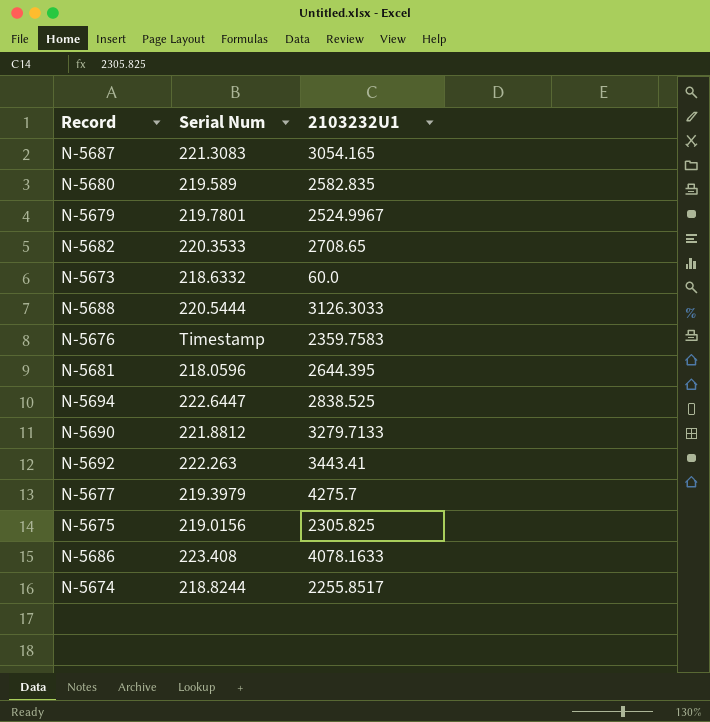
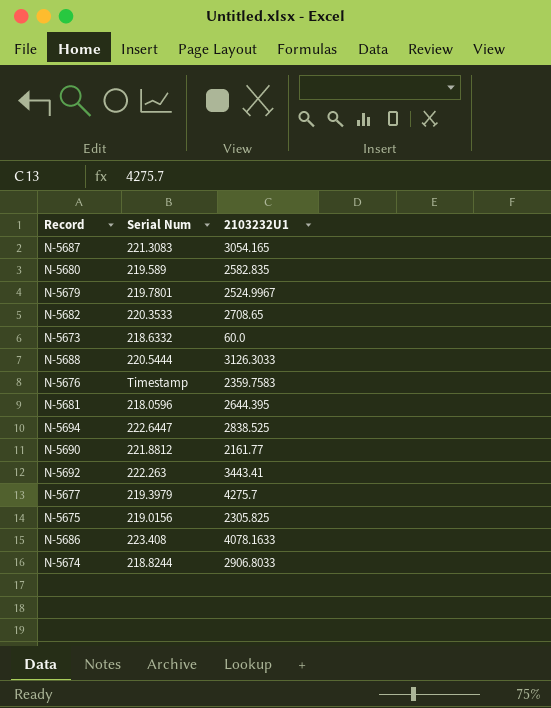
N-5690 | 2103232U1: 3279.7133 -> 2161.77
N-5674 | 2103232U1: 2255.8517 -> 2906.8033

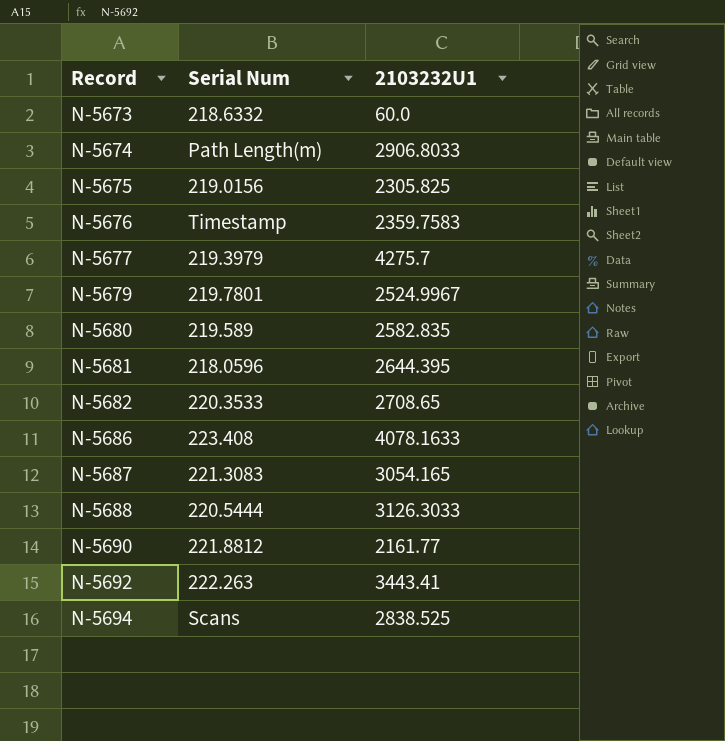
row order: none -> Record ascending
N-5674 | Serial Num: 218.8244 -> Path Length(m)
N-5694 | Serial Num: 222.6447 -> Scans

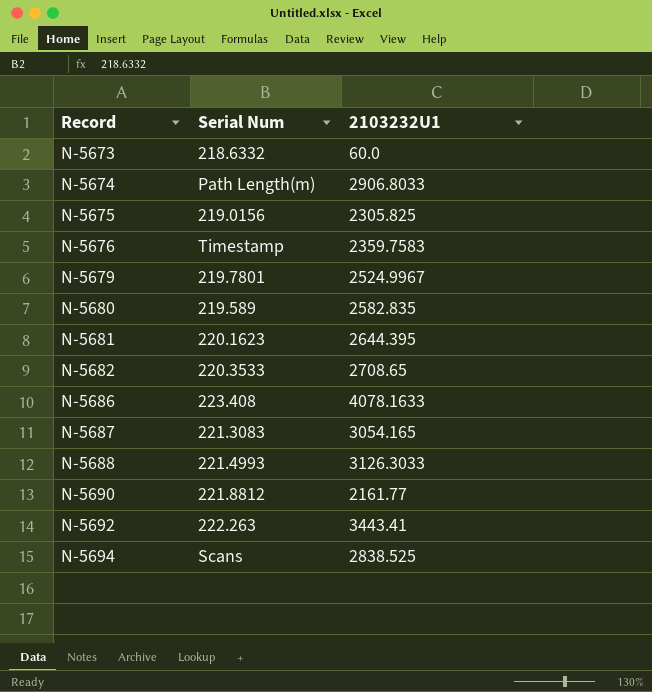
row N-5677: 219.3979 | 4275.7 -> none
N-5681 | Serial Num: 218.0596 -> 220.1623
N-5688 | Serial Num: 220.5444 -> 221.4993

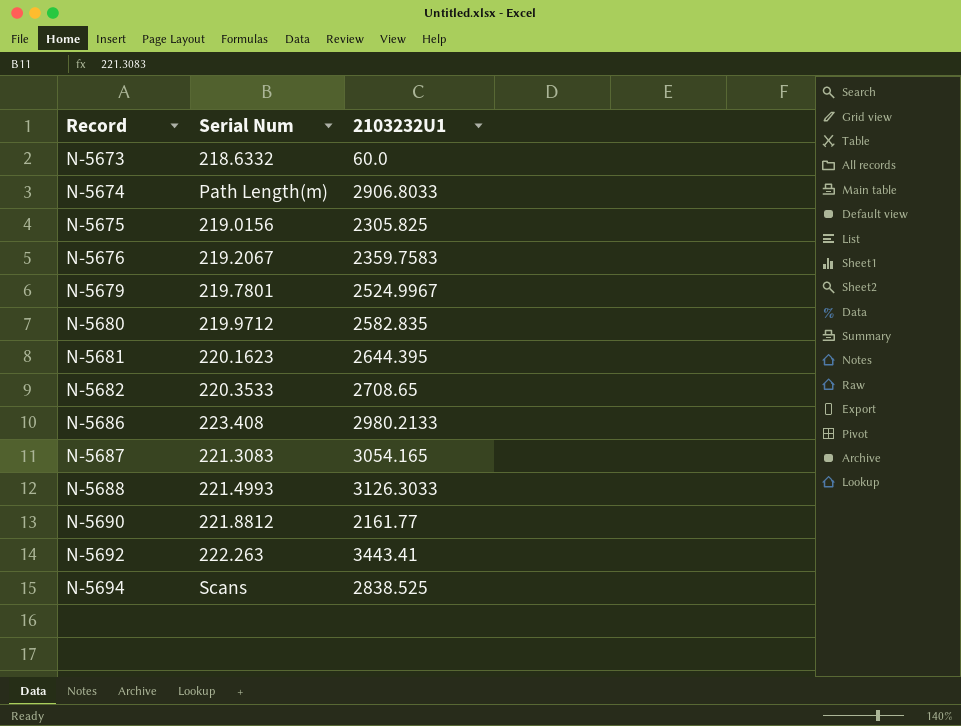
N-5676 | Serial Num: Timestamp -> 219.2067
N-5680 | Serial Num: 219.589 -> 219.9712
N-5686 | 2103232U1: 4078.1633 -> 2980.2133

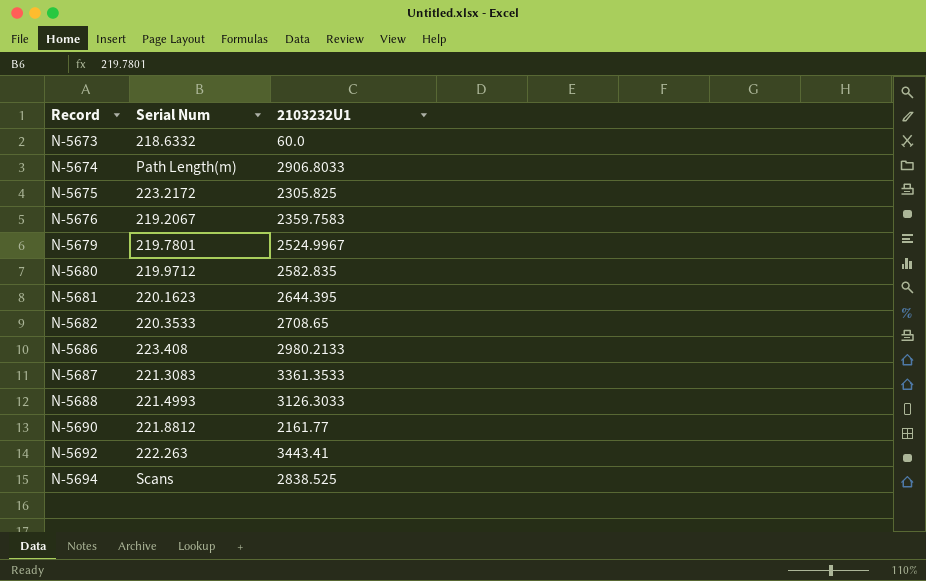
N-5675 | Serial Num: 219.0156 -> 223.2172
N-5687 | 2103232U1: 3054.165 -> 3361.3533

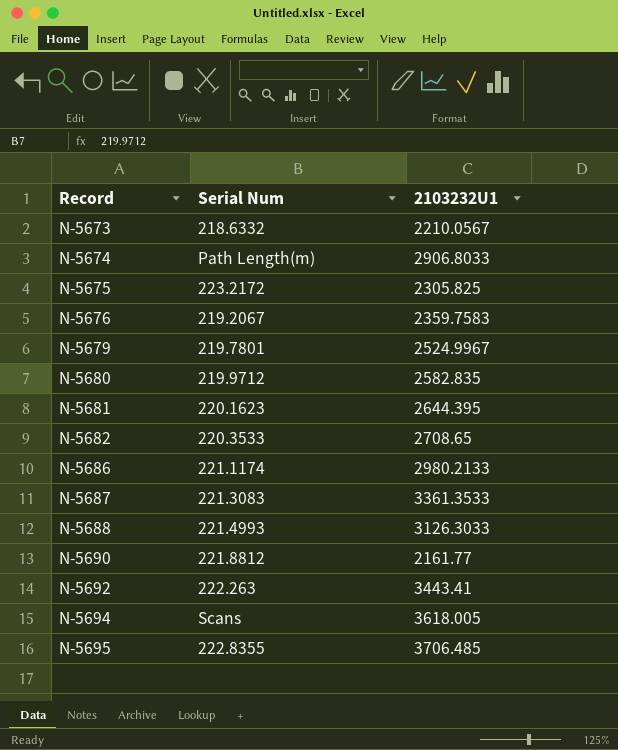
N-5673 | 2103232U1: 60.0 -> 2210.0567
N-5686 | Serial Num: 223.408 -> 221.1174
N-5694 | 2103232U1: 2838.525 -> 3618.005
row N-5695: none -> 222.8355 | 3706.485

